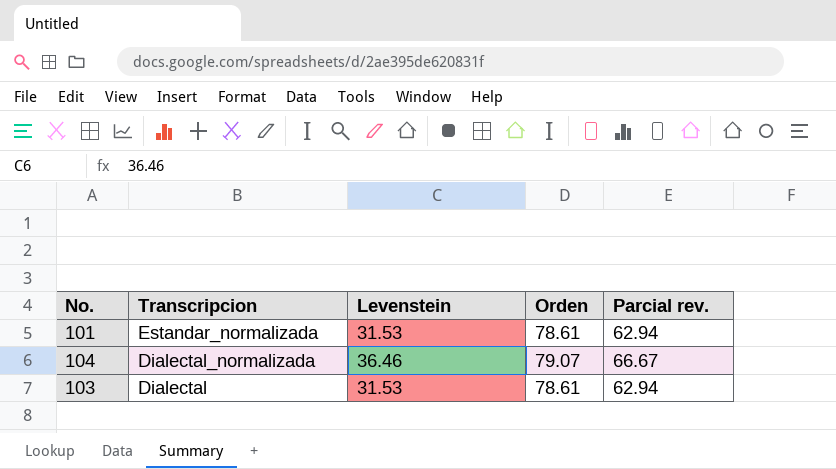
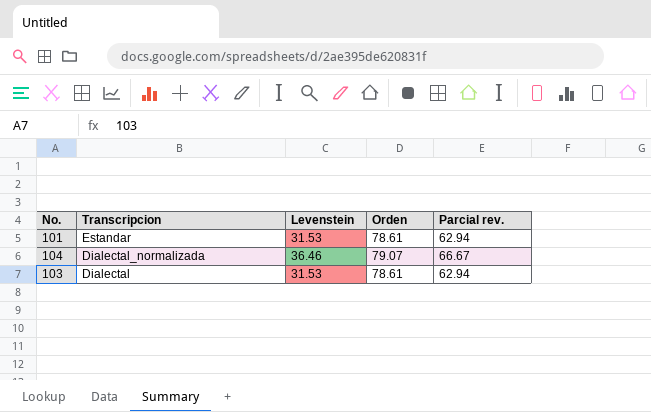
101 | Transcripcion: Estandar_normalizada -> Estandar

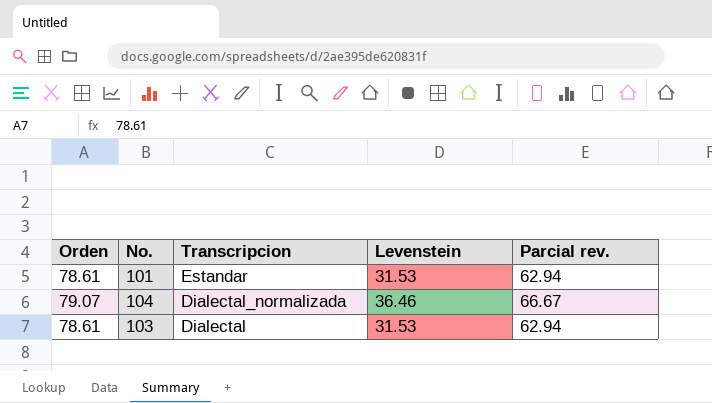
column Orden | position: 4 -> 1

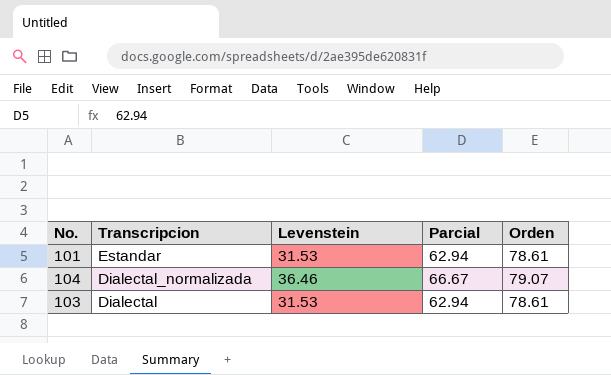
column name: Parcial rev. -> Parcial
column Orden | position: 1 -> 5

